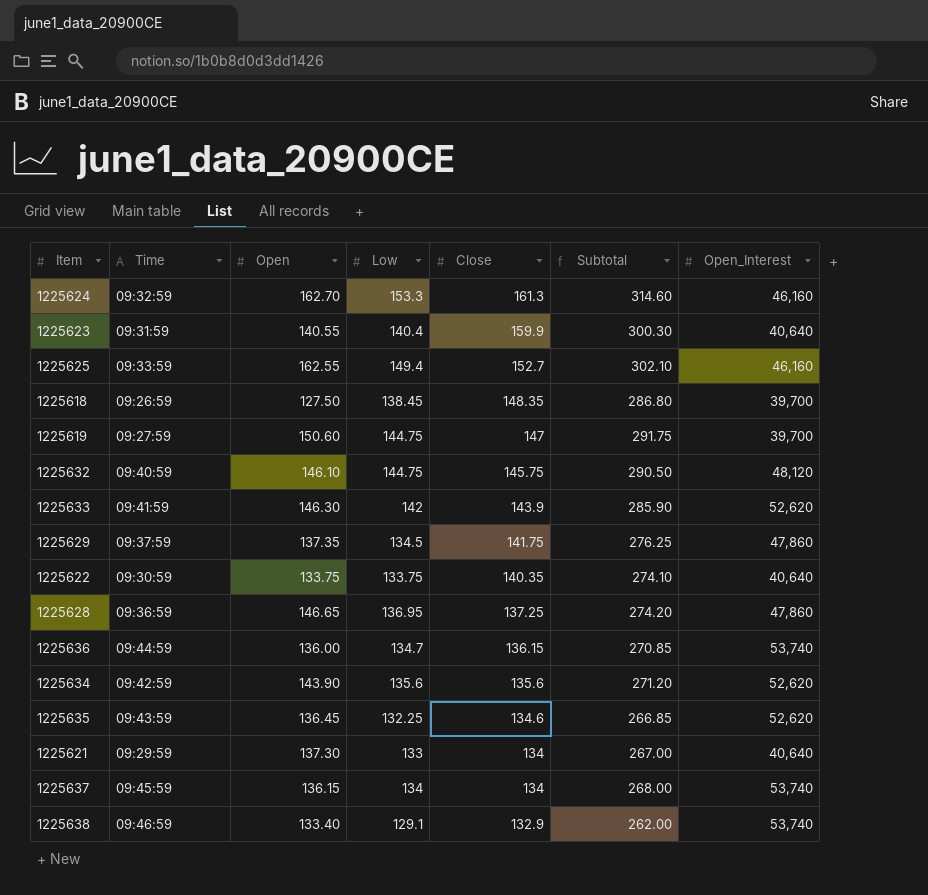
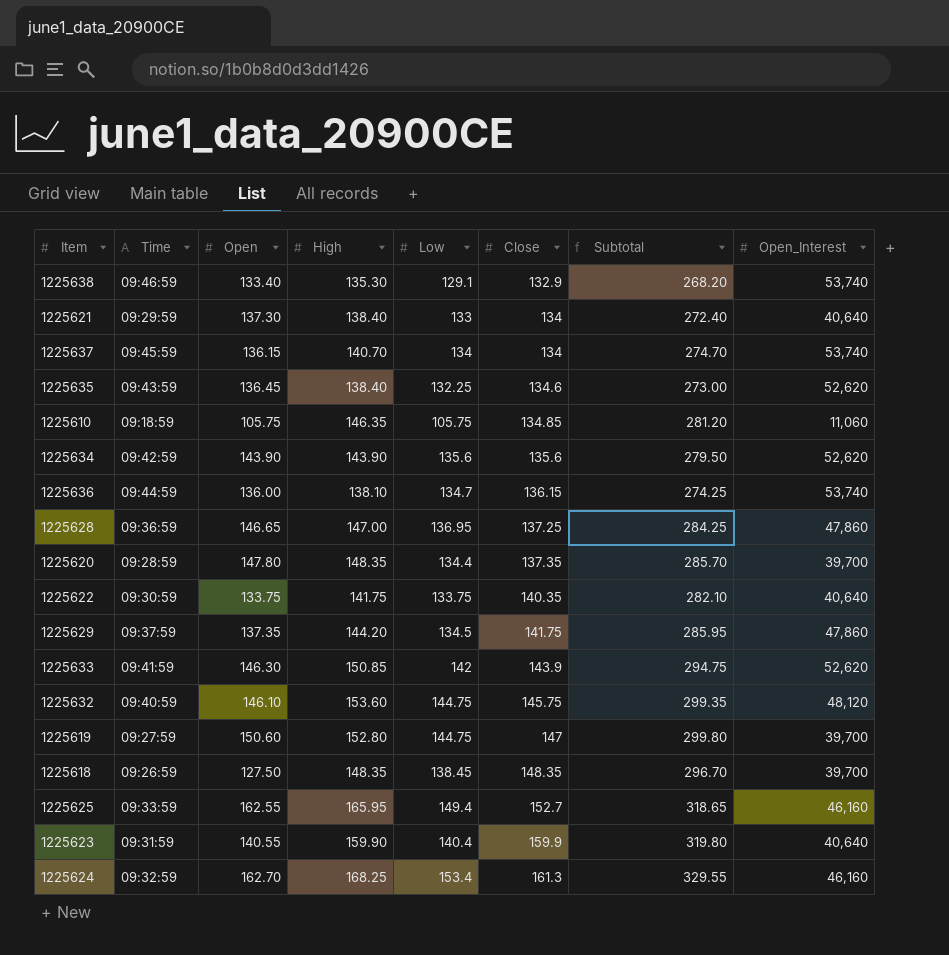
row order: Close descending -> Close ascending
column High | position: none -> 4
column Subtotal | formula: [Low] + [Close] -> [High] + [Close]
row 1225610: none -> 09:18:59 | 105.75 | 146.35 | 105.75 | 134.85 | 281.20 | 11,060
row 1225620: none -> 09:28:59 | 147.80 | 148.35 | 134.4 | 137.35 | 285.70 | 39,700
1225624 | Low: 153.3 -> 153.4

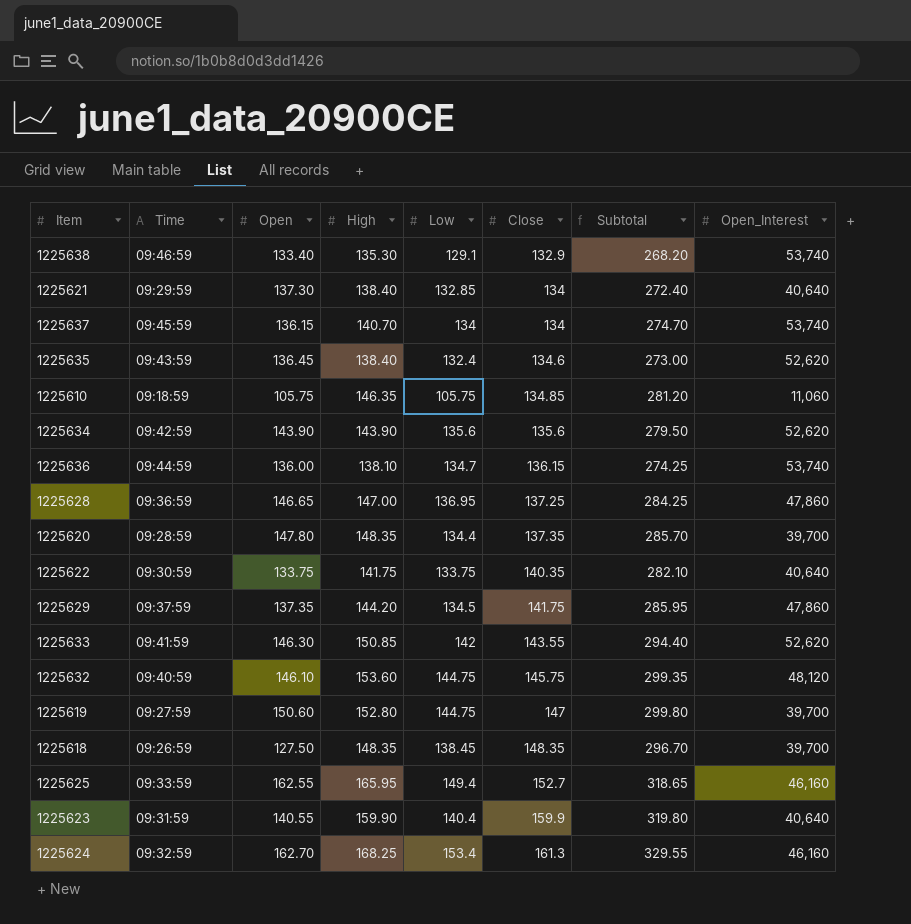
1225621 | Low: 133 -> 132.85
1225635 | Low: 132.25 -> 132.4
1225633 | Close: 143.9 -> 143.55
1225633 | Subtotal: 294.75 -> 294.40

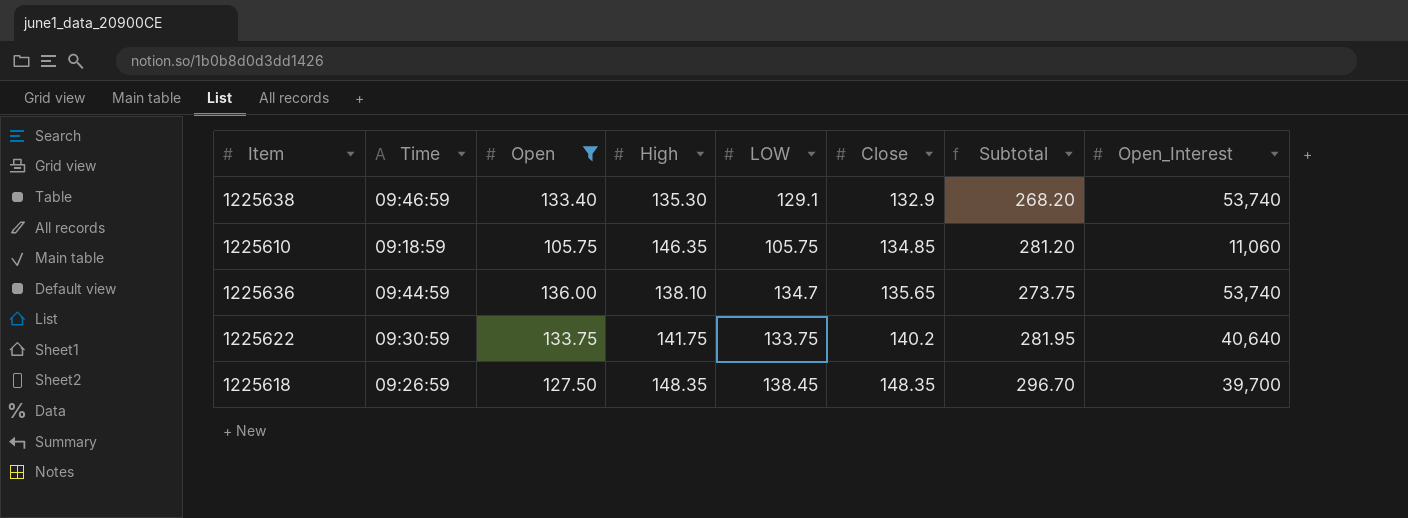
filter: none -> Open <= 136.00
column name: Low -> LOW
1225636 | Close: 136.15 -> 135.65
1225636 | Subtotal: 274.25 -> 273.75
1225622 | Close: 140.35 -> 140.2
1225622 | Subtotal: 282.10 -> 281.95

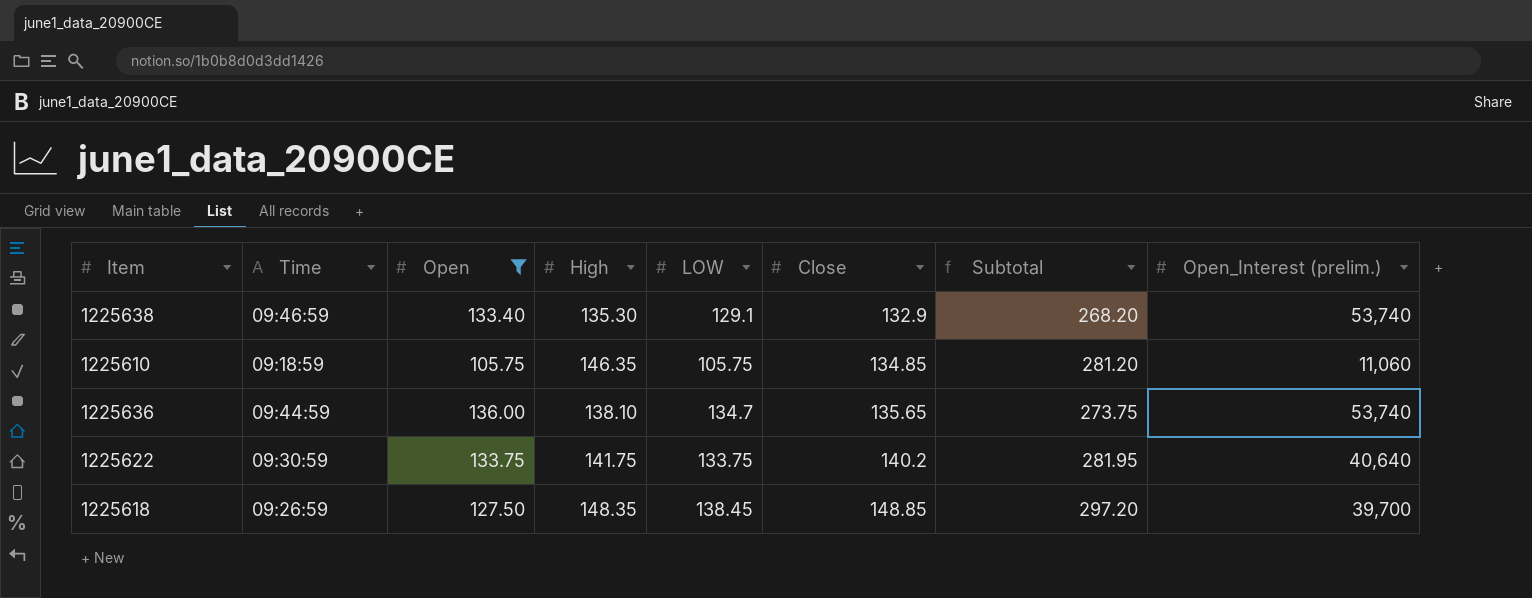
column name: Open_Interest -> Open_Interest (prelim.)
1225618 | Close: 148.35 -> 148.85
1225618 | Subtotal: 296.70 -> 297.20

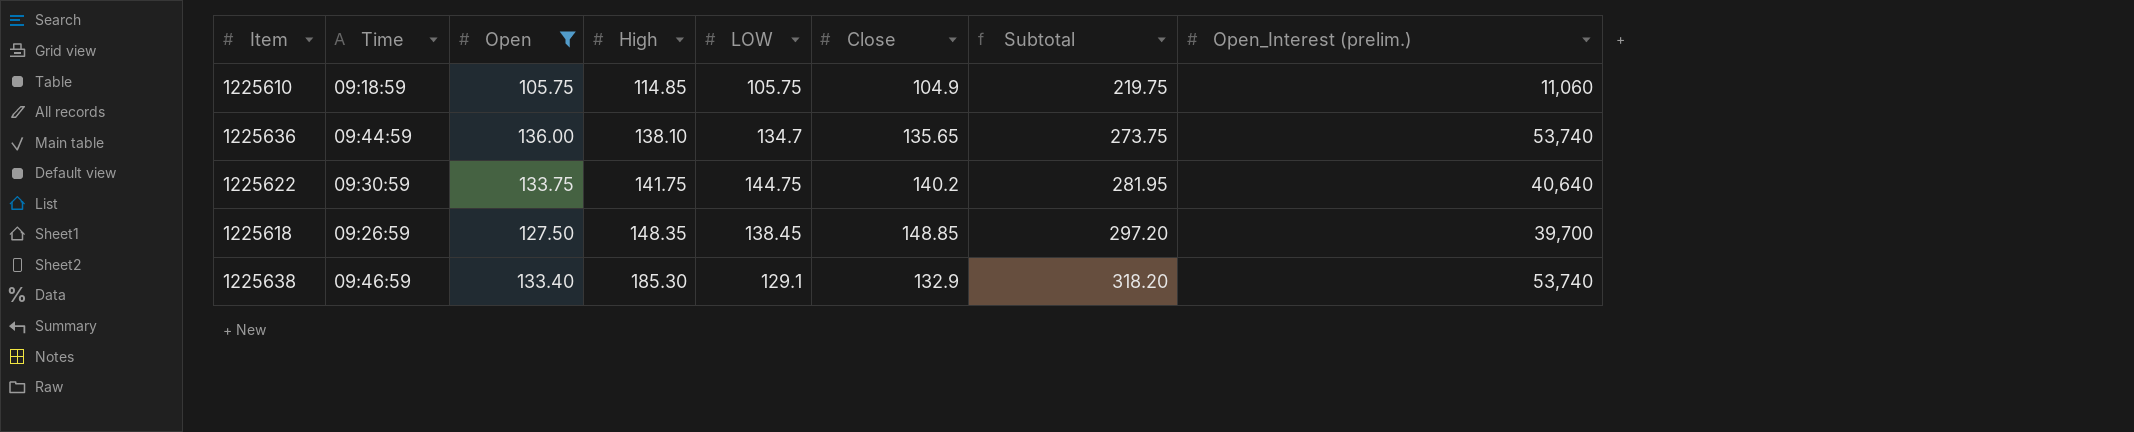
row order: Close ascending -> High ascending
1225610 | High: 146.35 -> 114.85
1225610 | Close: 134.85 -> 104.9
1225610 | Subtotal: 281.20 -> 219.75
1225622 | LOW: 133.75 -> 144.75
1225638 | High: 135.30 -> 185.30
1225638 | Subtotal: 268.20 -> 318.20

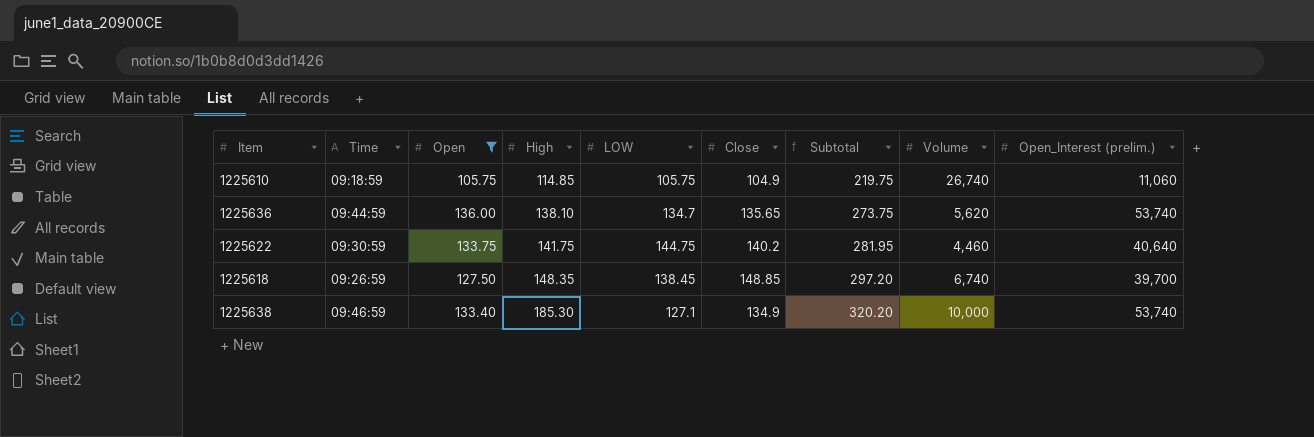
column Volume | position: none -> 8
1225638 | LOW: 129.1 -> 127.1
1225638 | Close: 132.9 -> 134.9
1225638 | Subtotal: 318.20 -> 320.20

